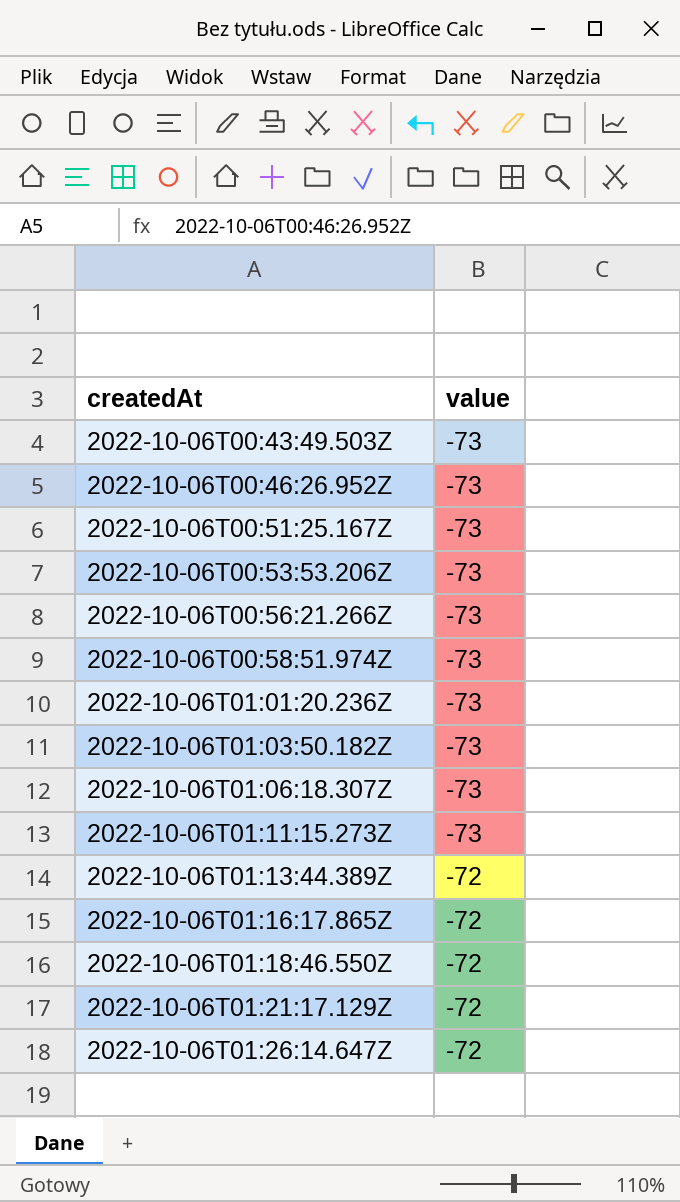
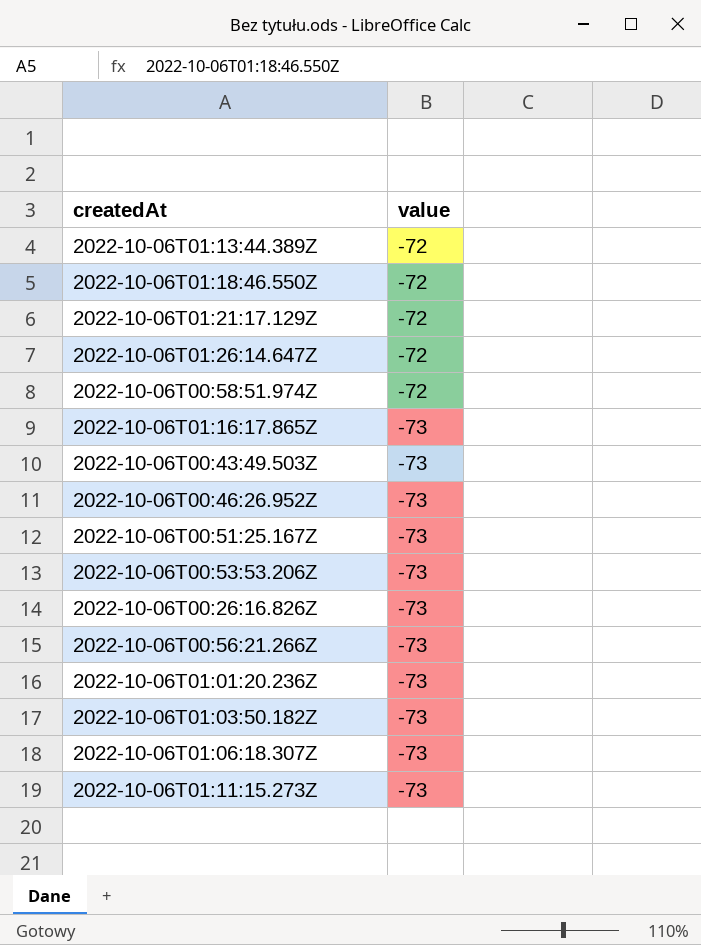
row order: createdAt ascending -> value descending
2022-10-06T00:58:51.974Z | value: -73 -> -72
2022-10-06T01:16:17.865Z | value: -72 -> -73
row 2022-10-06T00:26:16.826Z: none -> -73

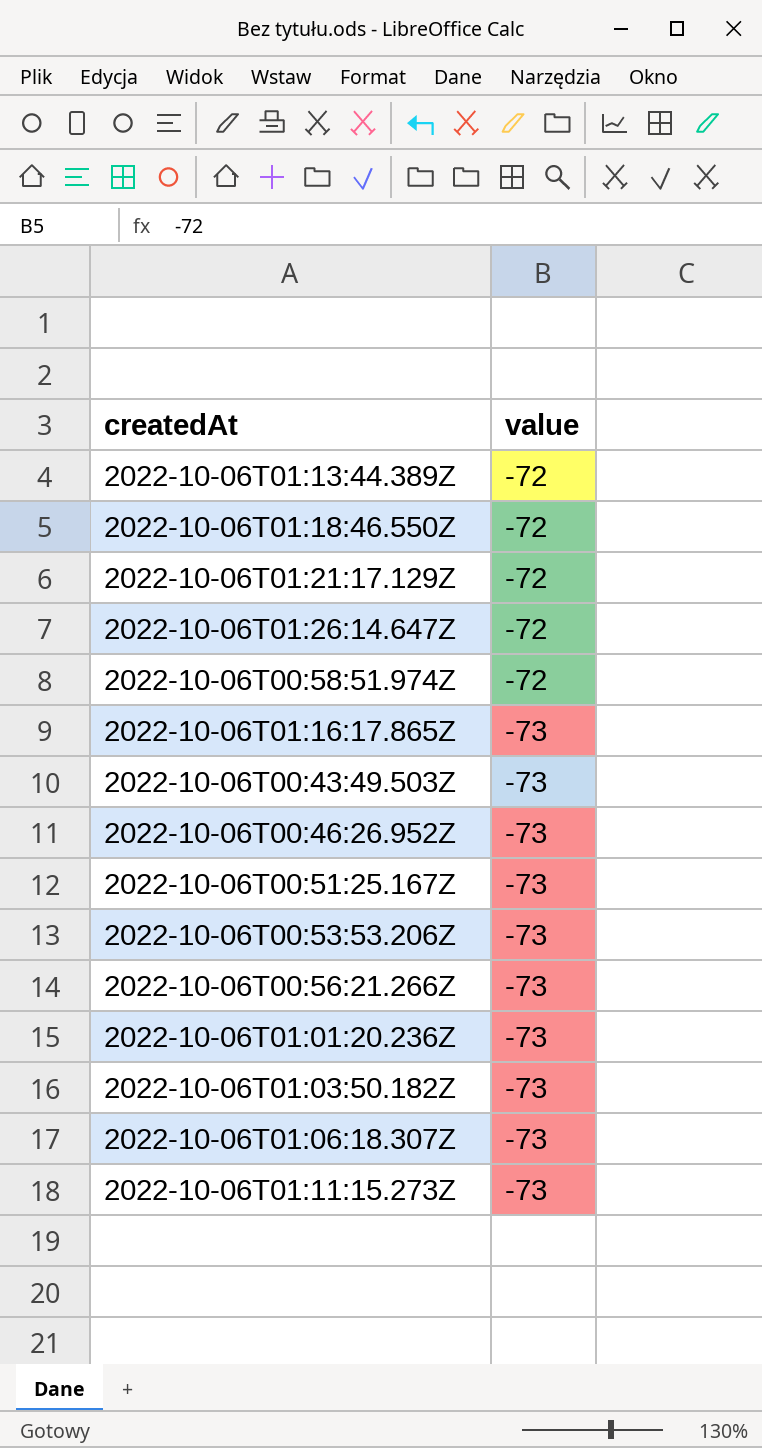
row 2022-10-06T00:26:16.826Z: -73 -> none

